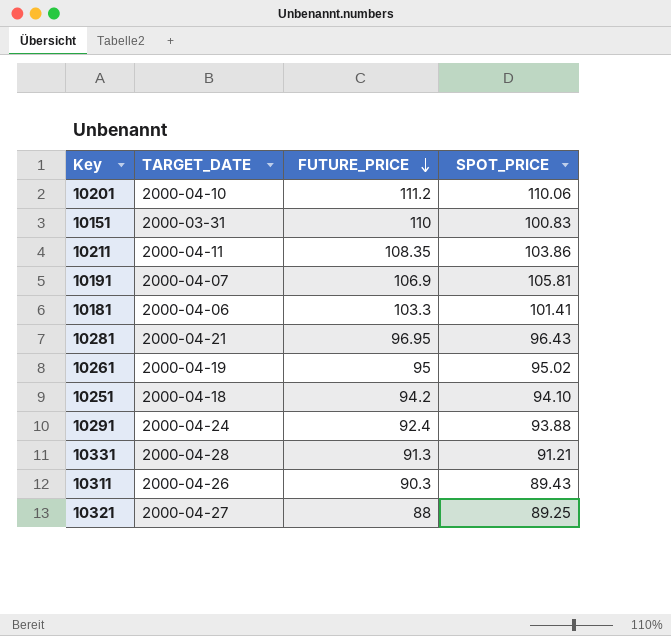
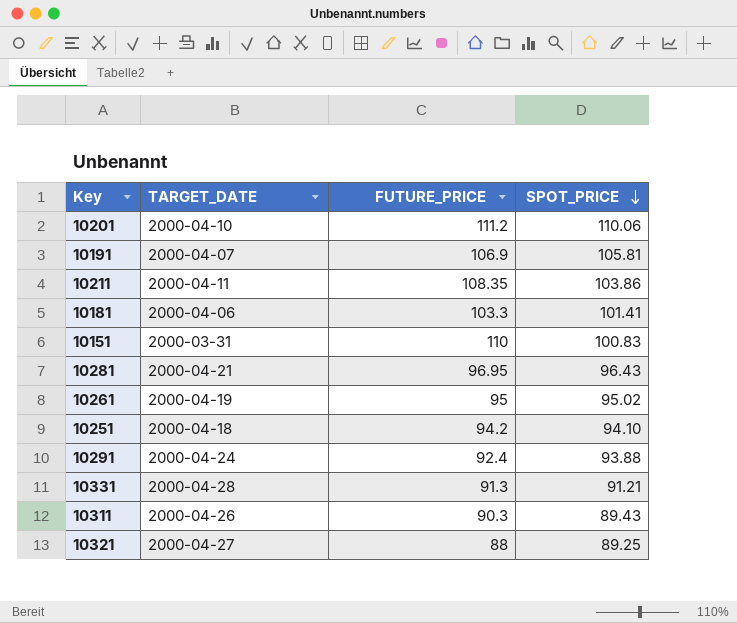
row order: FUTURE_PRICE descending -> SPOT_PRICE descending

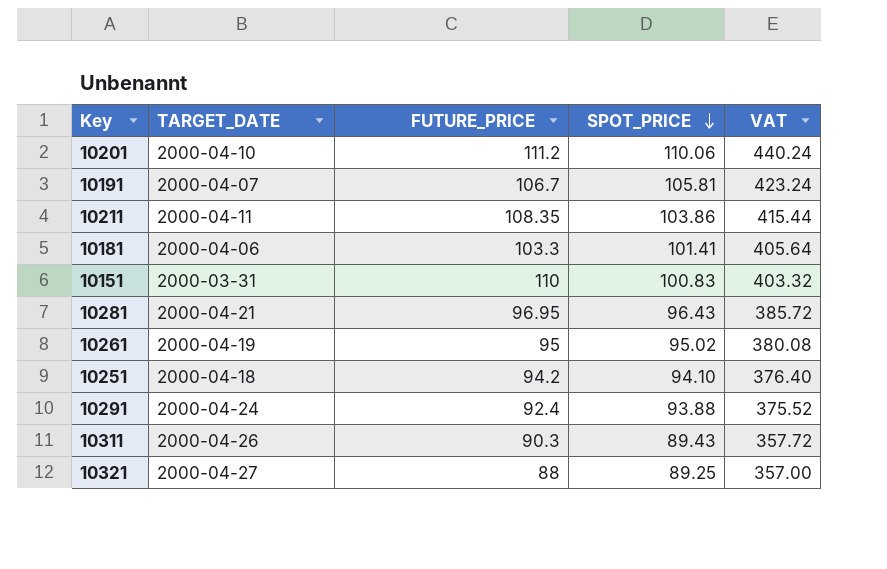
column VAT | formula: none -> [SPOT_PRICE] * 4
row 10331: 2000-04-28 | 91.3 | 91.21 -> none
10191 | FUTURE_PRICE: 106.9 -> 106.7

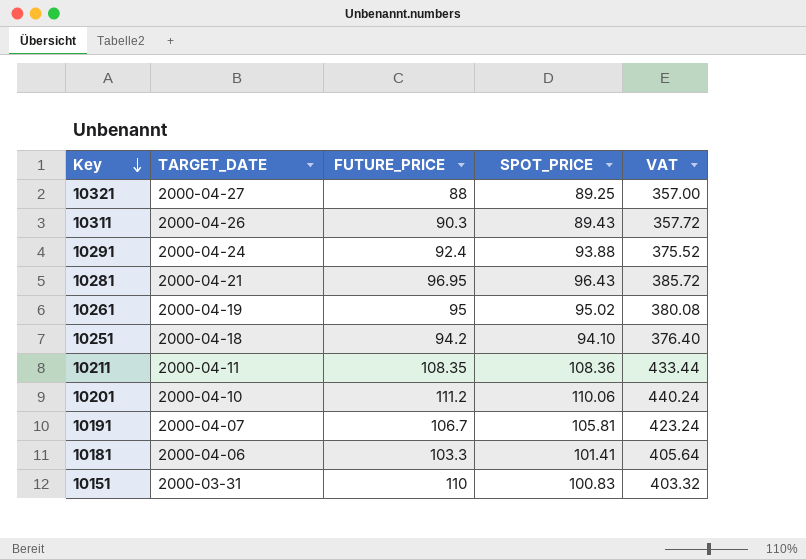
row order: SPOT_PRICE descending -> Key descending
10211 | SPOT_PRICE: 103.86 -> 108.36
10211 | VAT: 415.44 -> 433.44

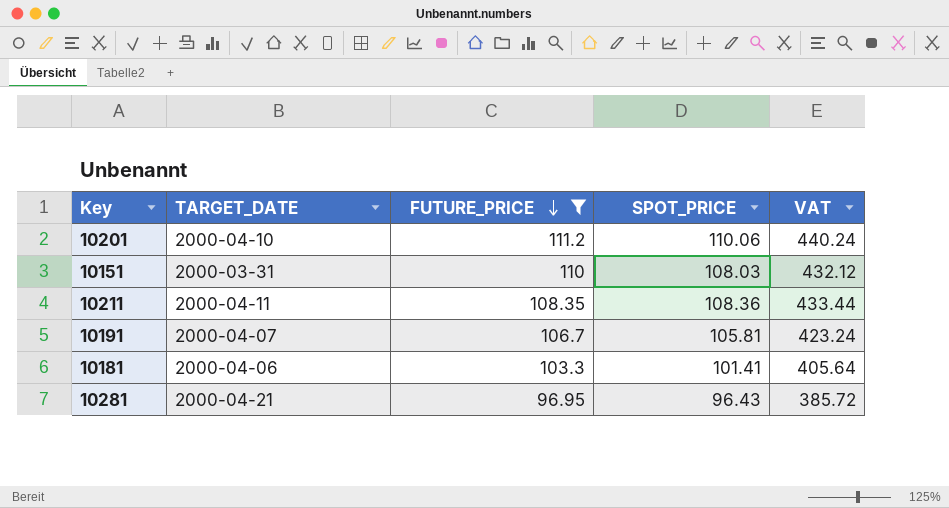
filter: none -> FUTURE_PRICE >= 96.95
row order: Key descending -> FUTURE_PRICE descending
10151 | SPOT_PRICE: 100.83 -> 108.03
10151 | VAT: 403.32 -> 432.12

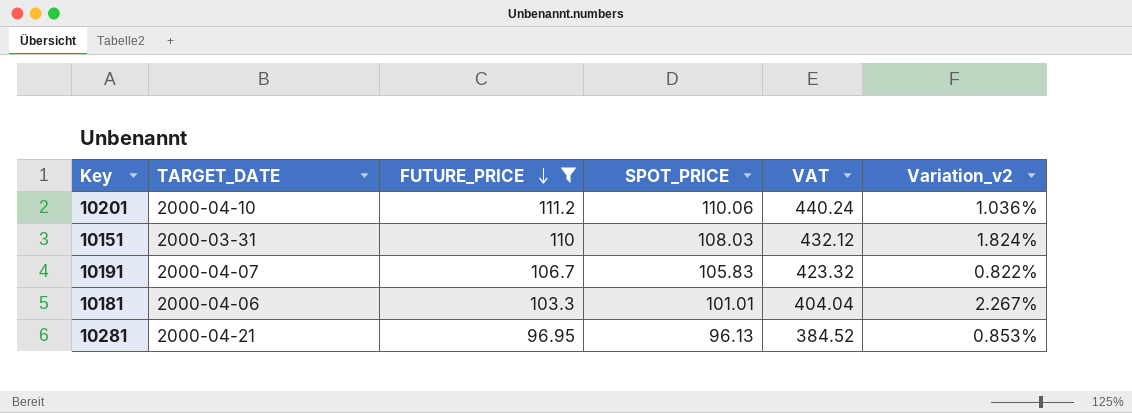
column Variation_v2 | formula: none -> ([FUTURE_PRICE] - [SPOT_PRICE]) / [SPOT_PRICE]
row 10211: 2000-04-11 | 108.35 | 108.36 | 433.44 -> none
10191 | SPOT_PRICE: 105.81 -> 105.83
10191 | VAT: 423.24 -> 423.32
10181 | SPOT_PRICE: 101.41 -> 101.01
10181 | VAT: 405.64 -> 404.04
10281 | SPOT_PRICE: 96.43 -> 96.13
10281 | VAT: 385.72 -> 384.52

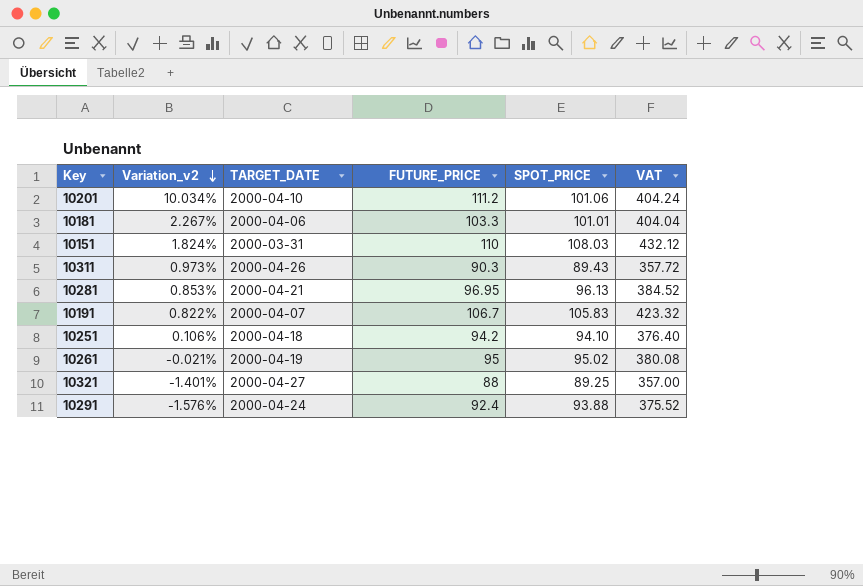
filter: FUTURE_PRICE >= 96.95 -> none
row order: FUTURE_PRICE descending -> Variation_v2 descending
column Variation_v2 | position: 6 -> 2
10201 | Variation_v2: 1.036% -> 10.034%
10201 | SPOT_PRICE: 110.06 -> 101.06
10201 | VAT: 440.24 -> 404.24

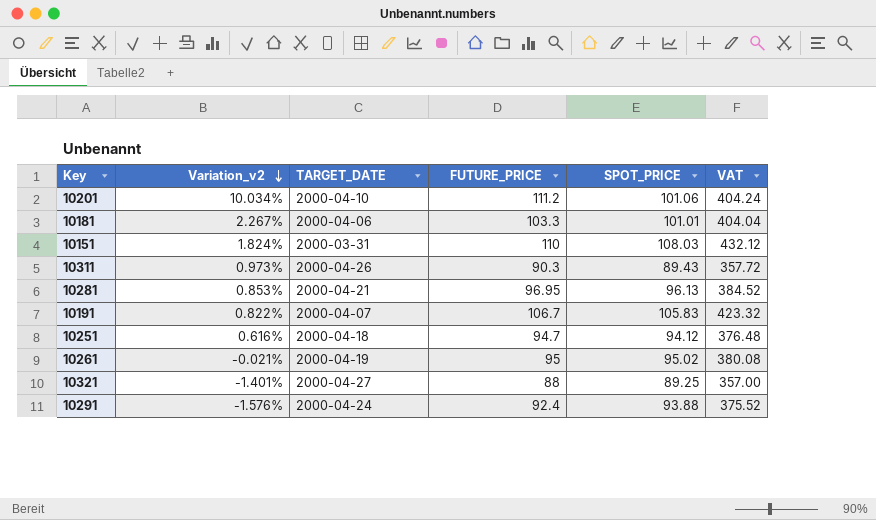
10251 | Variation_v2: 0.106% -> 0.616%
10251 | FUTURE_PRICE: 94.2 -> 94.7
10251 | SPOT_PRICE: 94.10 -> 94.12
10251 | VAT: 376.40 -> 376.48

